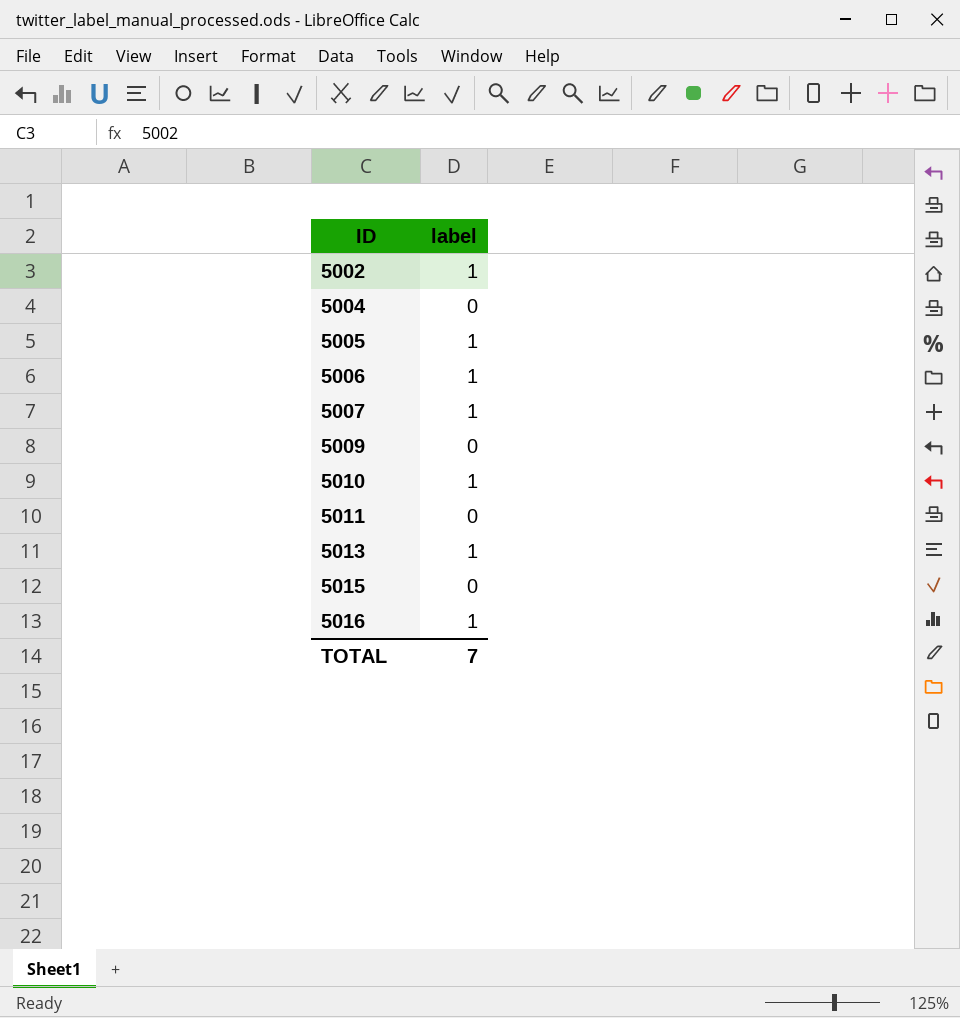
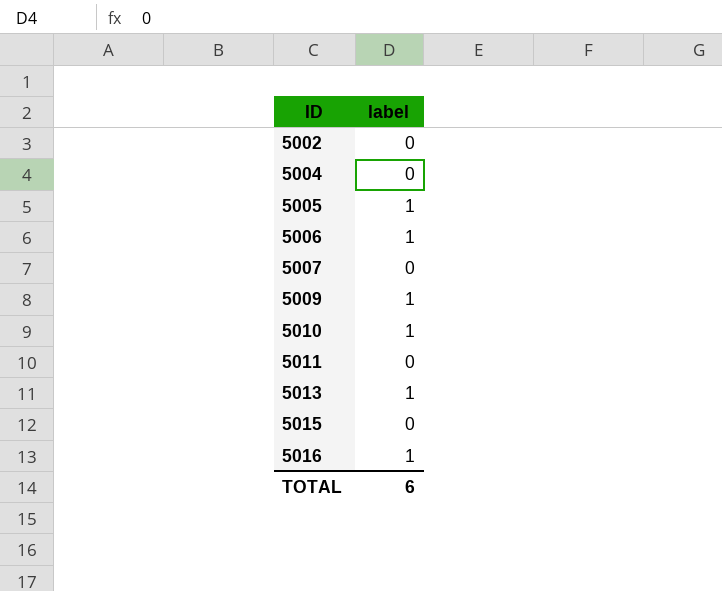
5002 | label: 1 -> 0
5007 | label: 1 -> 0
5009 | label: 0 -> 1
TOTAL | label: 7 -> 6

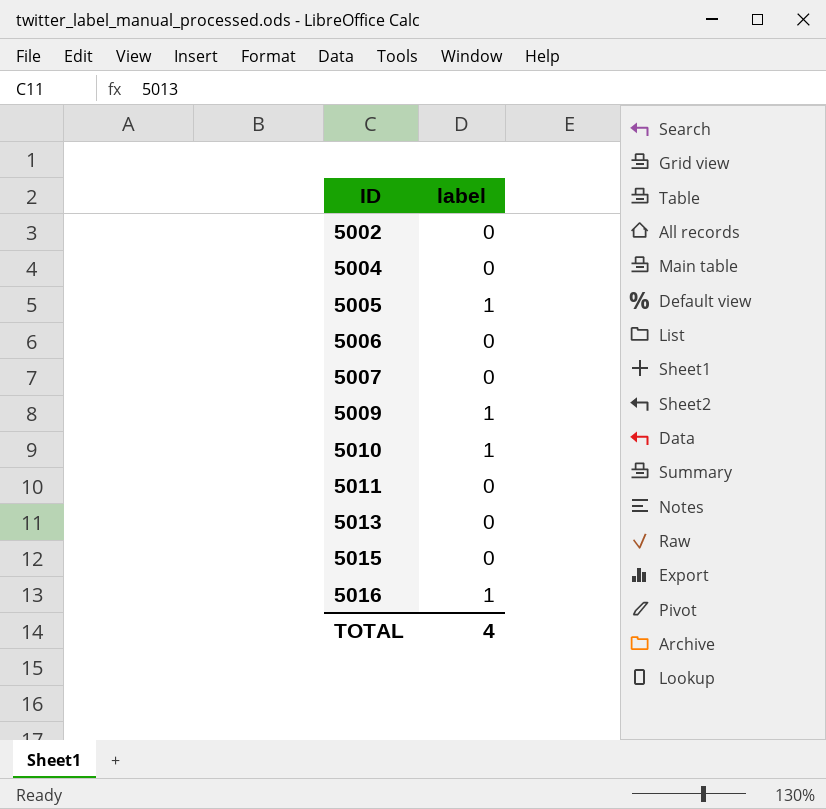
5006 | label: 1 -> 0
5013 | label: 1 -> 0
TOTAL | label: 6 -> 4

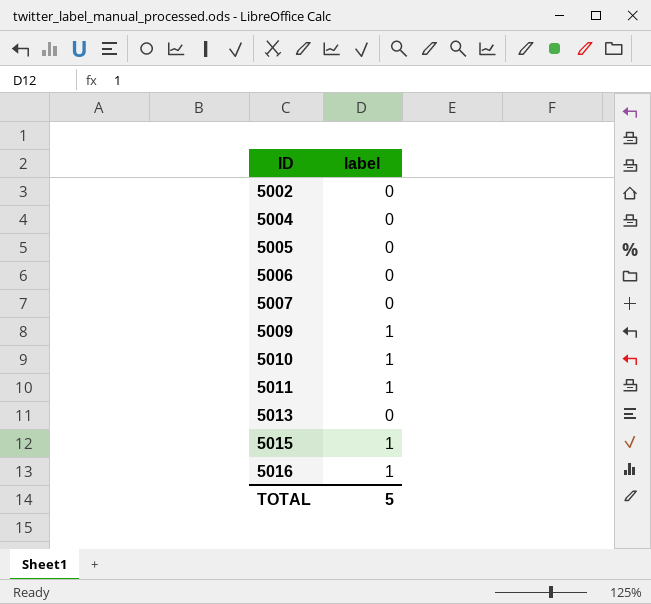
5005 | label: 1 -> 0
5011 | label: 0 -> 1
5015 | label: 0 -> 1
TOTAL | label: 4 -> 5

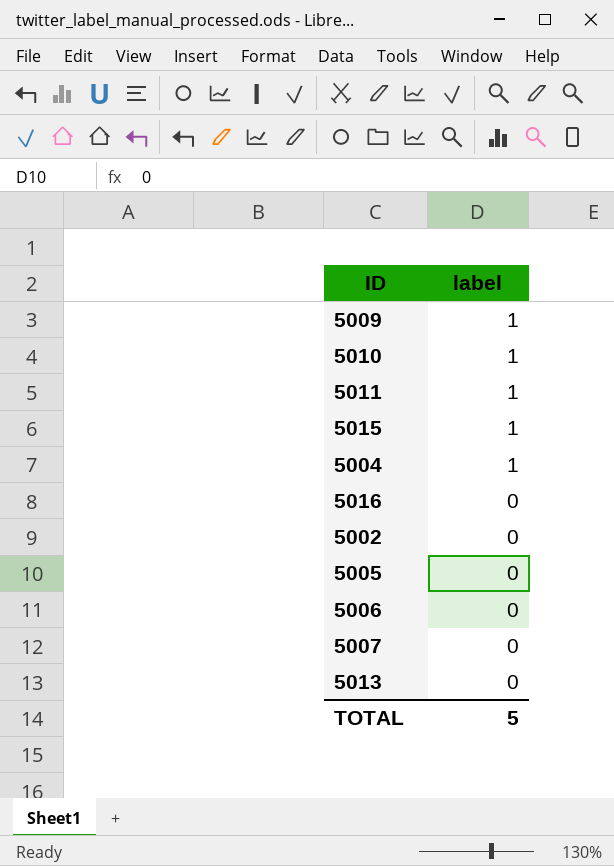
row order: ID ascending -> label descending
5004 | label: 0 -> 1
5016 | label: 1 -> 0

